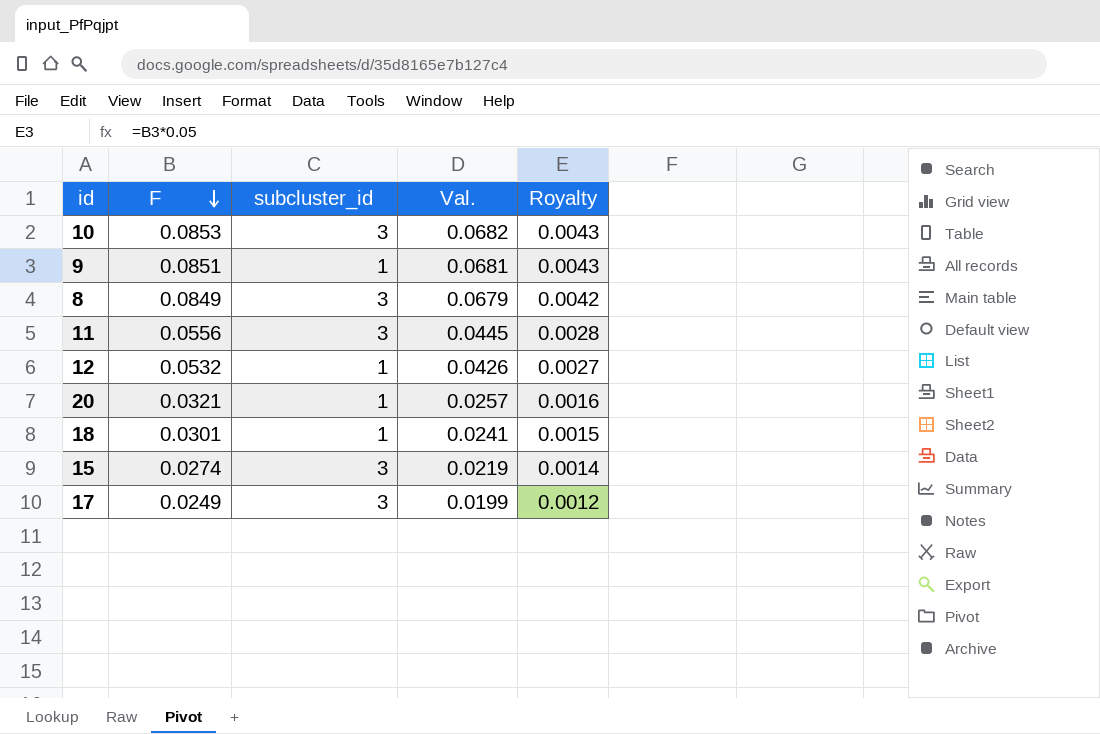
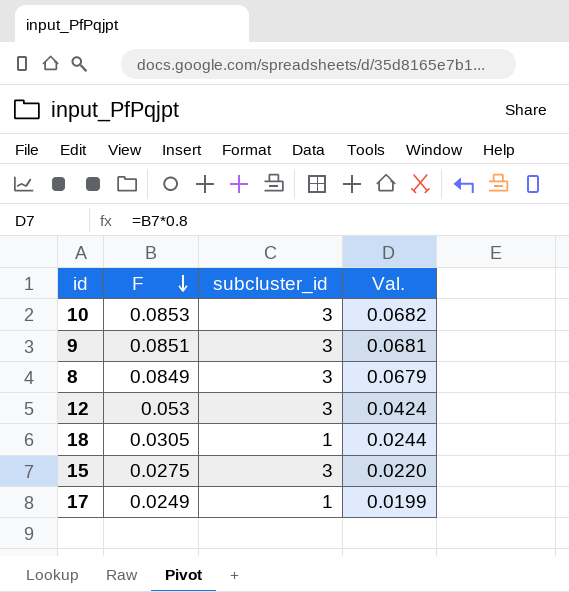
column Royalty | formula: [F] * 0.05 -> none
row 11: 0.0556 | 3 | 0.0445 | 0.0028 -> none
row 20: 0.0321 | 1 | 0.0257 | 0.0016 -> none
9 | subcluster_id: 1 -> 3
12 | F: 0.0532 -> 0.053
12 | subcluster_id: 1 -> 3
12 | Val.: 0.0426 -> 0.0424
18 | F: 0.0301 -> 0.0305
18 | Val.: 0.0241 -> 0.0244
15 | F: 0.0274 -> 0.0275
15 | Val.: 0.0219 -> 0.0220
17 | subcluster_id: 3 -> 1

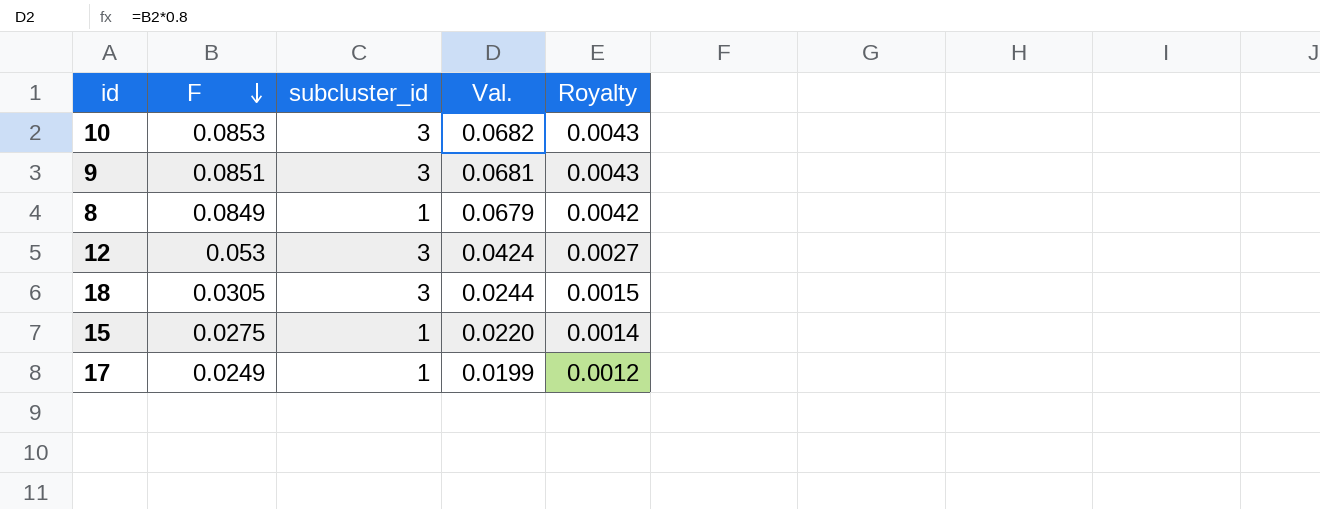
column Royalty | formula: none -> [F] * 0.05
8 | subcluster_id: 3 -> 1
18 | subcluster_id: 1 -> 3
15 | subcluster_id: 3 -> 1

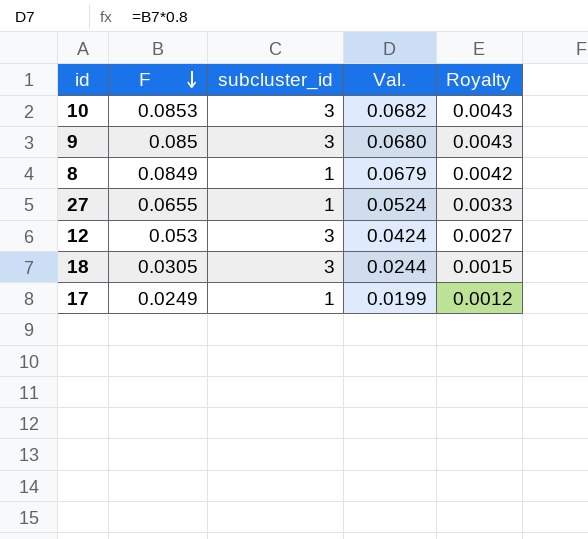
row 15: 0.0275 | 1 | 0.0220 | 0.0014 -> none
9 | F: 0.0851 -> 0.085
9 | Val.: 0.0681 -> 0.0680
row 27: none -> 0.0655 | 1 | 0.0524 | 0.0033

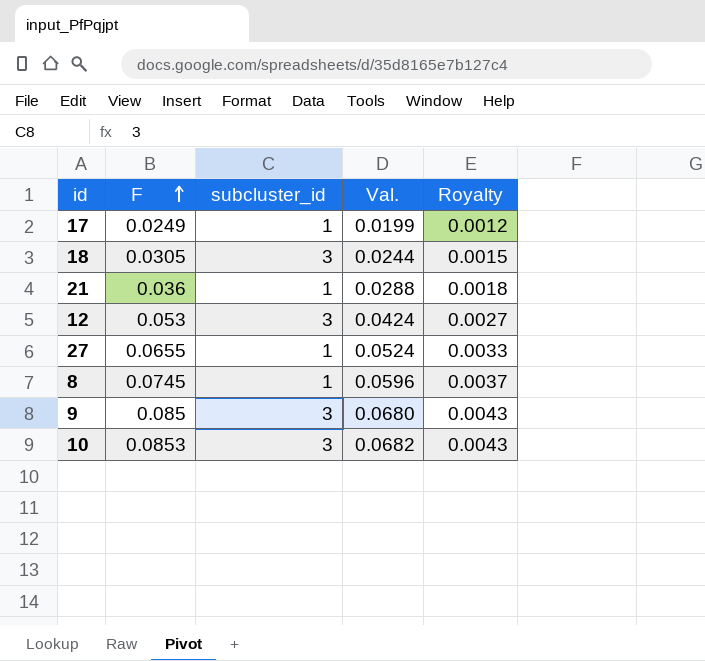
row order: F descending -> F ascending
row 21: none -> 0.036 | 1 | 0.0288 | 0.0018
8 | F: 0.0849 -> 0.0745
8 | Val.: 0.0679 -> 0.0596
8 | Royalty: 0.0042 -> 0.0037

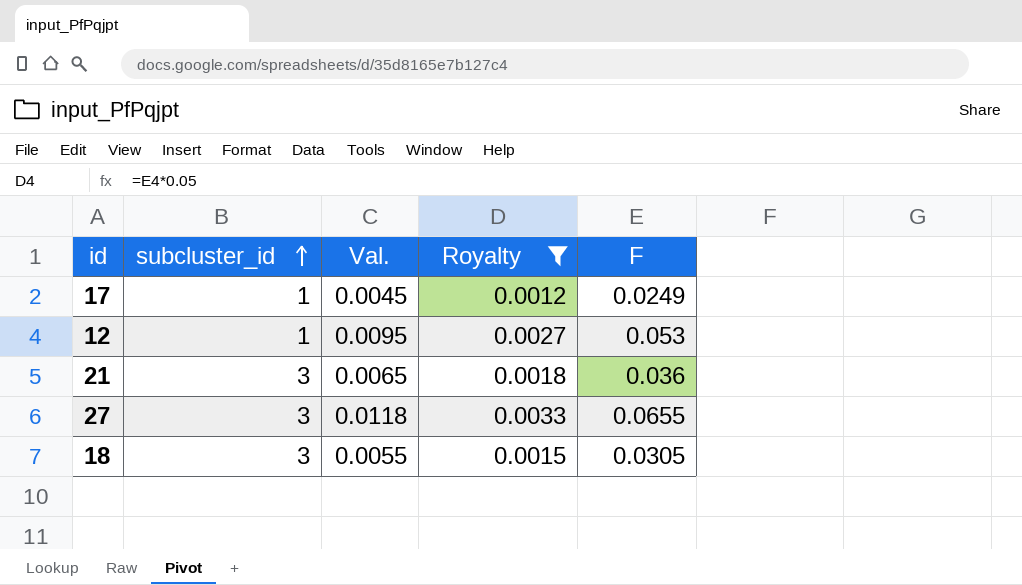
filter: none -> Royalty <= 0.0033
row order: F ascending -> subcluster_id ascending
column Val. | formula: [F] * 0.8 -> [F] * 0.18
column F | position: 2 -> 5
12 | subcluster_id: 3 -> 1
21 | subcluster_id: 1 -> 3
27 | subcluster_id: 1 -> 3

